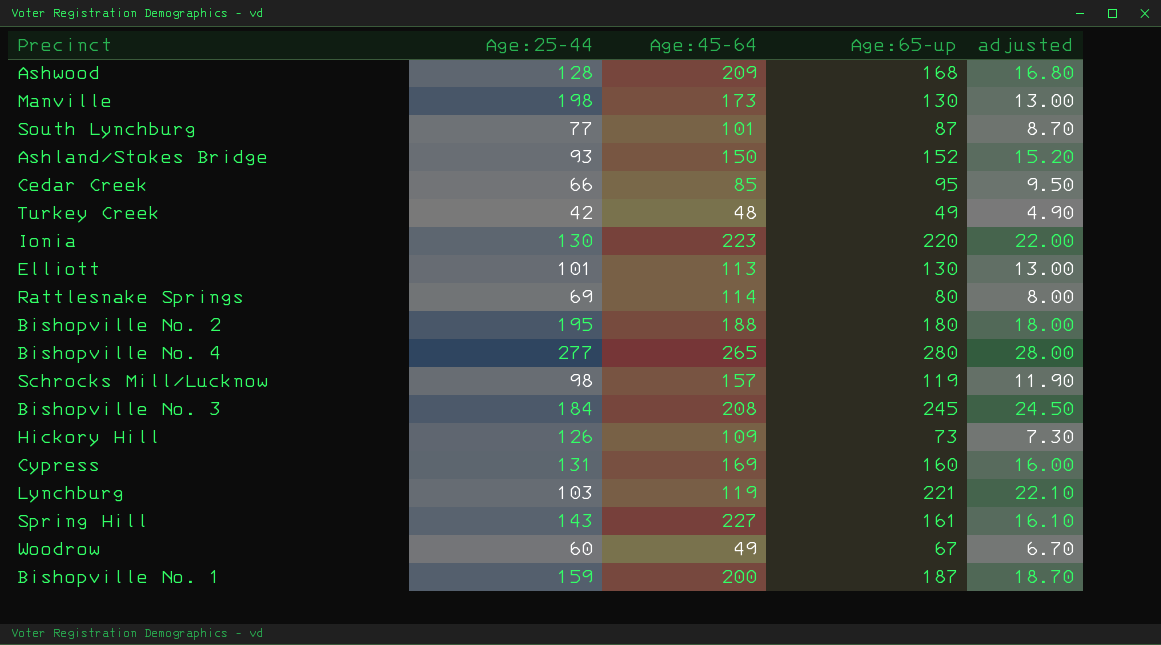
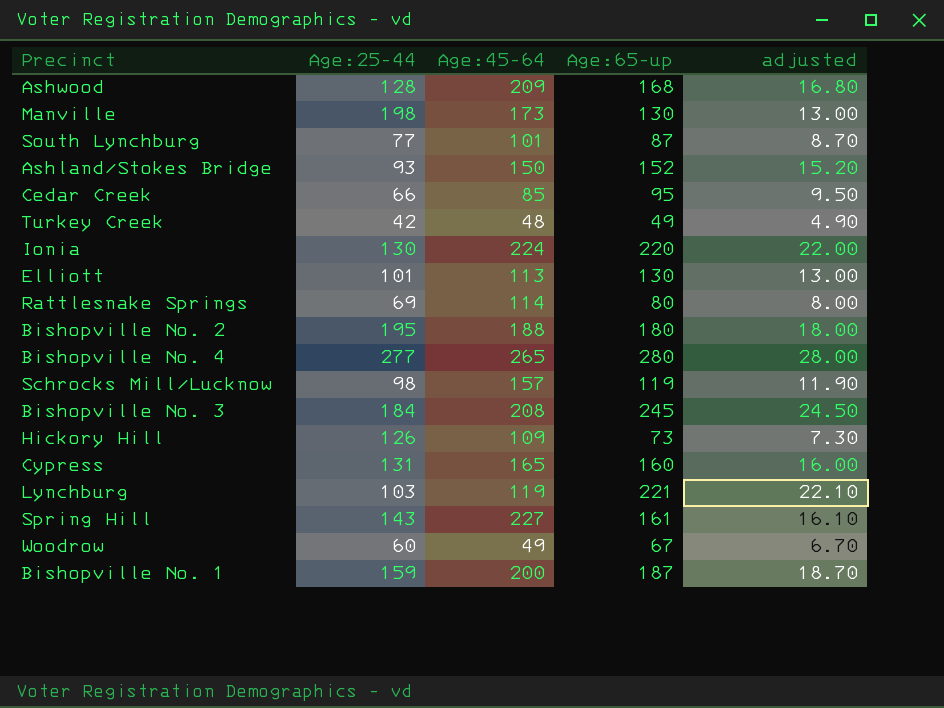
Ionia | Age:45-64: 223 -> 224
Cypress | Age:45-64: 169 -> 165

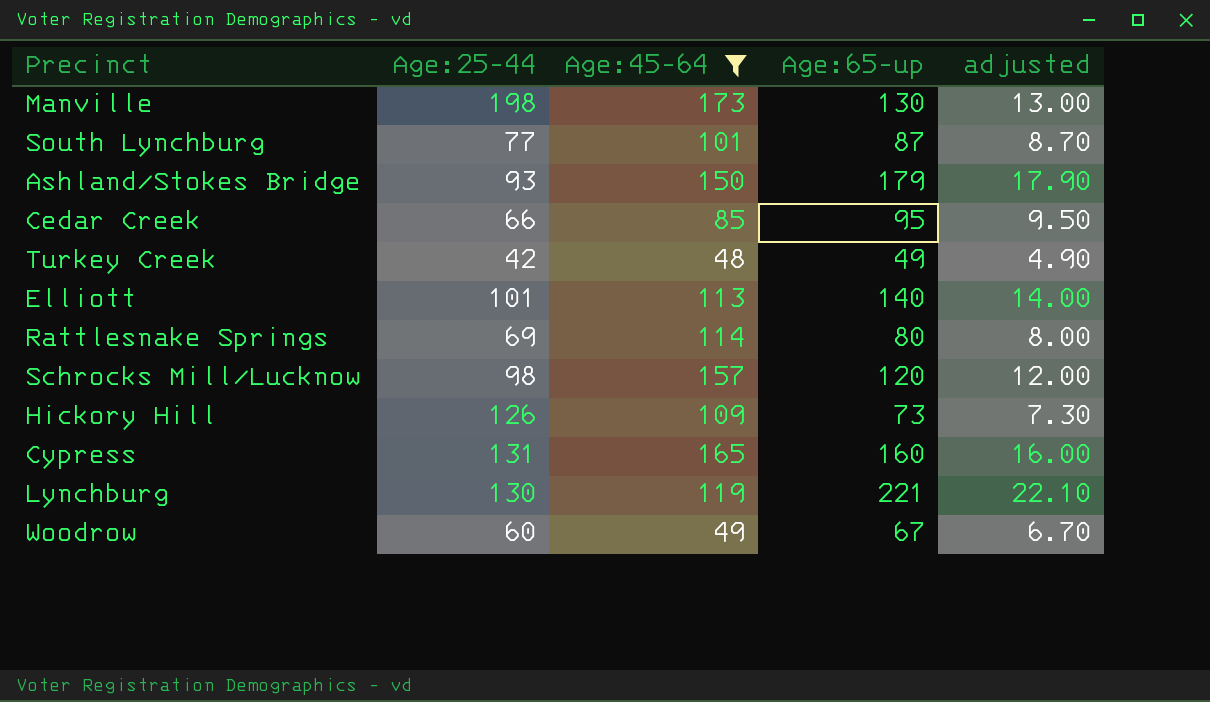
filter: none -> Age:45-64 <= 173
Ashland/Stokes Bridge | Age:65-up: 152 -> 179
Ashland/Stokes Bridge | adjusted: 15.20 -> 17.90
Elliott | Age:65-up: 130 -> 140
Elliott | adjusted: 13.00 -> 14.00
Schrocks Mill/Lucknow | Age:65-up: 119 -> 120
Schrocks Mill/Lucknow | adjusted: 11.90 -> 12.00
Lynchburg | Age:25-44: 103 -> 130

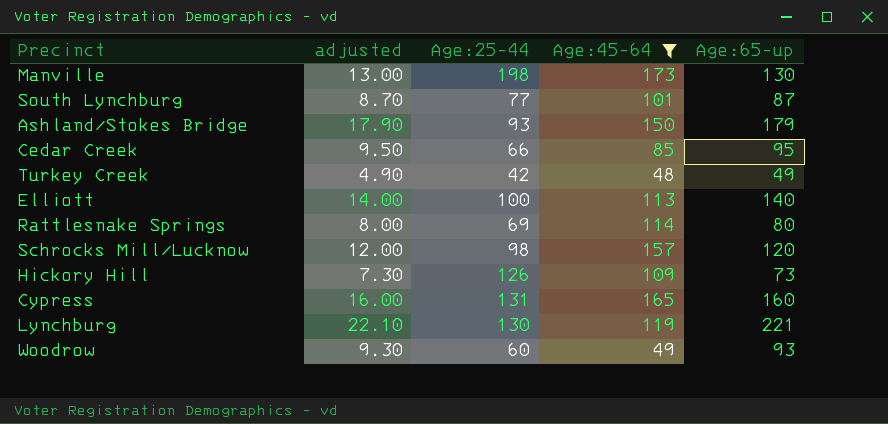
column adjusted | position: 5 -> 2
Elliott | Age:25-44: 101 -> 100
Woodrow | adjusted: 6.70 -> 9.30
Woodrow | Age:65-up: 67 -> 93

